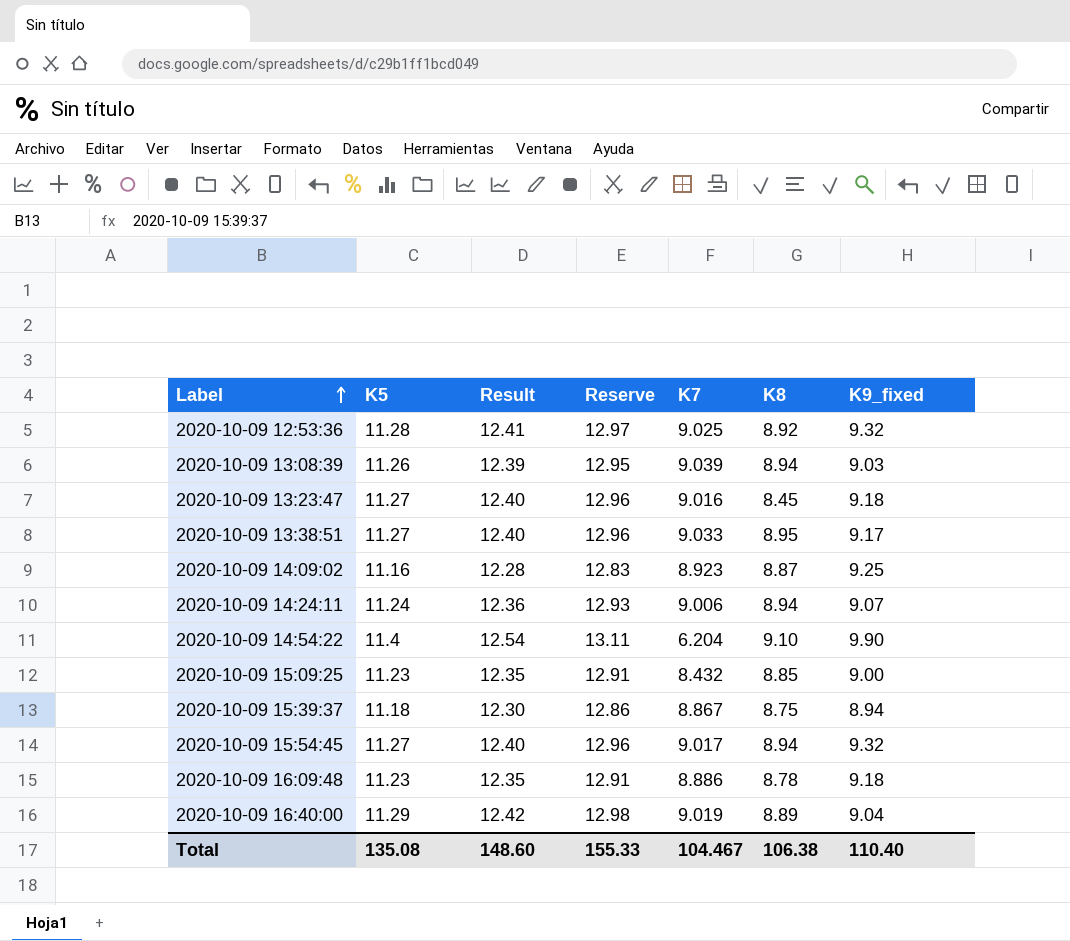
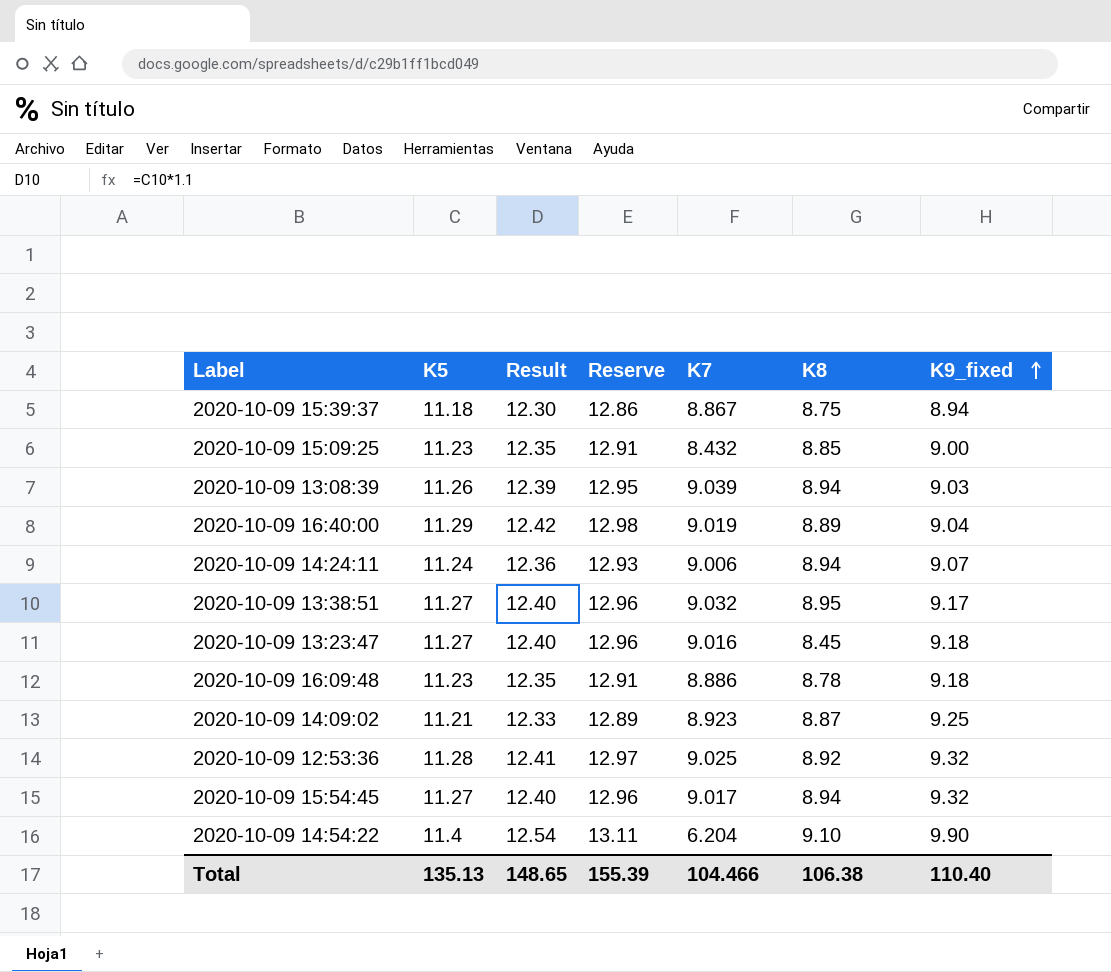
row order: Label ascending -> K9_fixed ascending
2020-10-09 13:38:51 | K7: 9.033 -> 9.032
2020-10-09 14:09:02 | K5: 11.16 -> 11.21
2020-10-09 14:09:02 | Result: 12.28 -> 12.33
2020-10-09 14:09:02 | Reserve: 12.83 -> 12.89
Total | K5: 135.08 -> 135.13
Total | Result: 148.60 -> 148.65
Total | Reserve: 155.33 -> 155.39
Total | K7: 104.467 -> 104.466

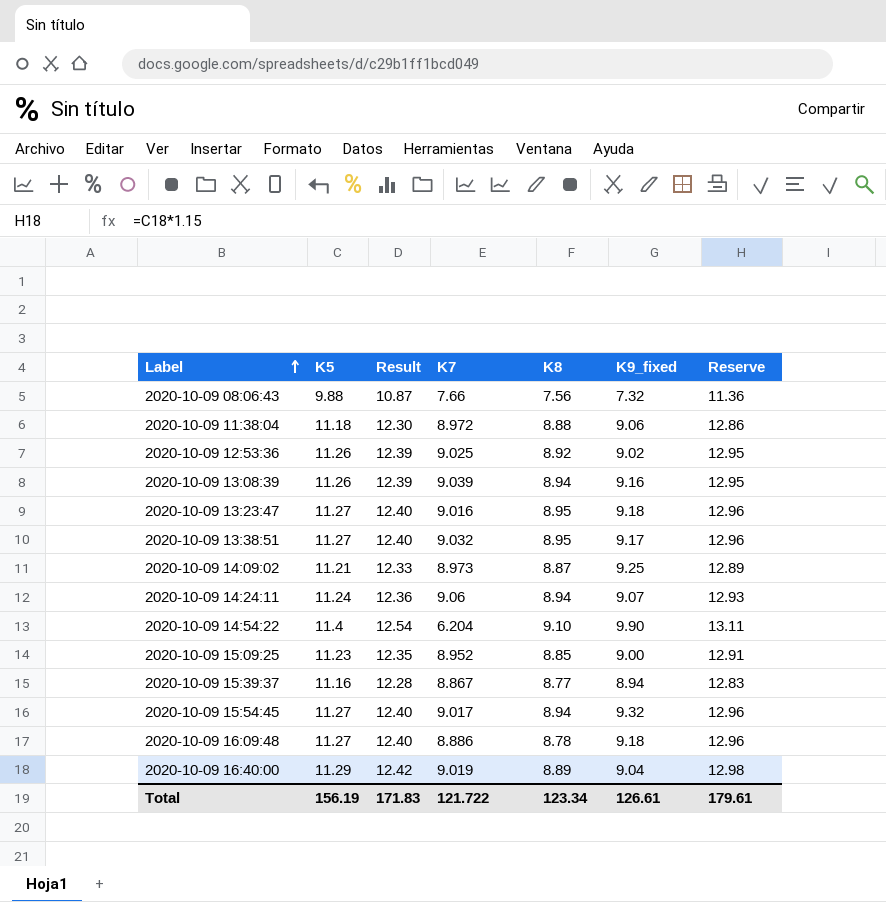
row order: K9_fixed ascending -> Label ascending
column Reserve | position: 4 -> 7
row 2020-10-09 08:06:43: none -> 9.88 | 10.87 | 7.66 | 7.56 | 7.32 | 11.36
row 2020-10-09 11:38:04: none -> 11.18 | 12.30 | 8.972 | 8.88 | 9.06 | 12.86
2020-10-09 12:53:36 | K5: 11.28 -> 11.26
2020-10-09 12:53:36 | Result: 12.41 -> 12.39
2020-10-09 12:53:36 | K9_fixed: 9.32 -> 9.02
2020-10-09 12:53:36 | Reserve: 12.97 -> 12.95
2020-10-09 13:08:39 | K9_fixed: 9.03 -> 9.16
2020-10-09 13:23:47 | K8: 8.45 -> 8.95
2020-10-09 14:09:02 | K7: 8.923 -> 8.973
2020-10-09 14:24:11 | K7: 9.006 -> 9.06
2020-10-09 15:09:25 | K7: 8.432 -> 8.952
2020-10-09 15:39:37 | K5: 11.18 -> 11.16
2020-10-09 15:39:37 | Result: 12.30 -> 12.28
2020-10-09 15:39:37 | K8: 8.75 -> 8.77
2020-10-09 15:39:37 | Reserve: 12.86 -> 12.83
2020-10-09 16:09:48 | K5: 11.23 -> 11.27
2020-10-09 16:09:48 | Result: 12.35 -> 12.40
2020-10-09 16:09:48 | Reserve: 12.91 -> 12.96
Total | K5: 135.13 -> 156.19
Total | Result: 148.65 -> 171.83
Total | K7: 104.466 -> 121.722
Total | K8: 106.38 -> 123.34
Total | K9_fixed: 110.40 -> 126.61
Total | Reserve: 155.39 -> 179.61

